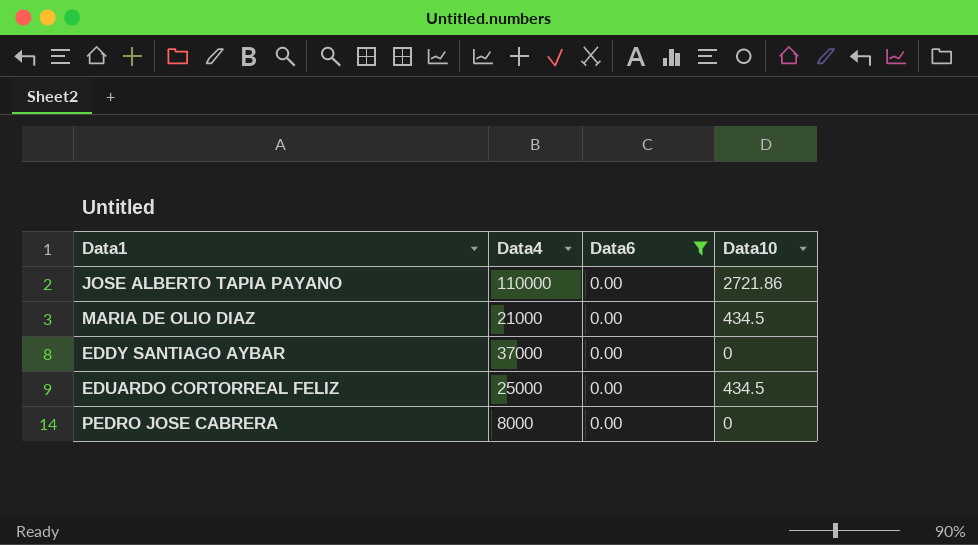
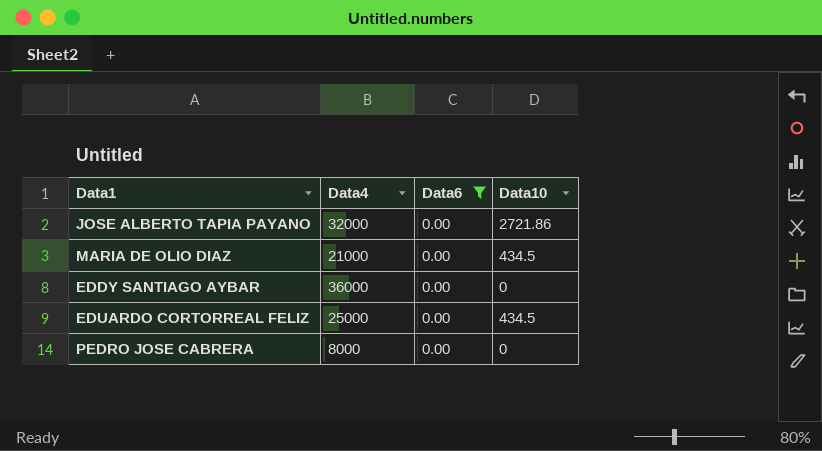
JOSE ALBERTO TAPIA PAYANO | Data4: 110000 -> 32000
EDDY SANTIAGO AYBAR | Data4: 37000 -> 36000

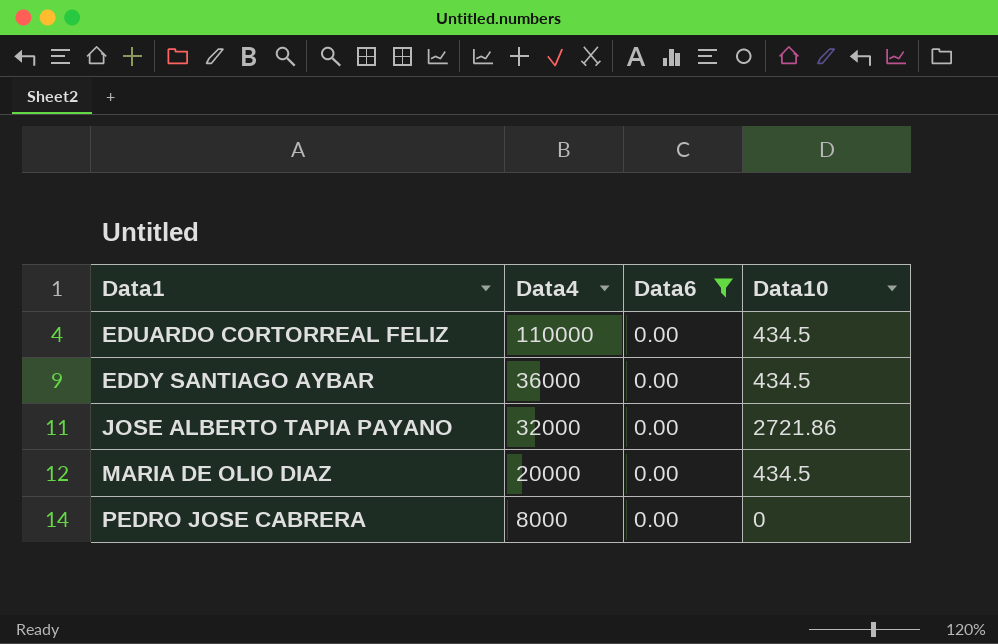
row order: none -> Data4 descending
EDUARDO CORTORREAL FELIZ | Data4: 25000 -> 110000
EDDY SANTIAGO AYBAR | Data10: 0 -> 434.5
MARIA DE OLIO DIAZ | Data4: 21000 -> 20000

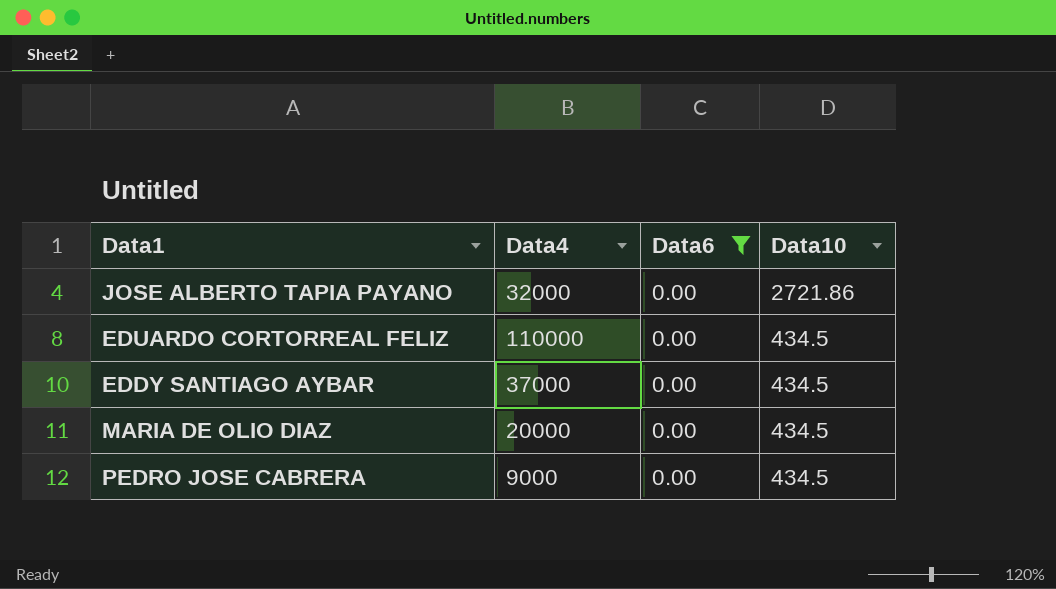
row order: Data4 descending -> Data10 descending
EDDY SANTIAGO AYBAR | Data4: 36000 -> 37000
PEDRO JOSE CABRERA | Data4: 8000 -> 9000
PEDRO JOSE CABRERA | Data10: 0 -> 434.5

